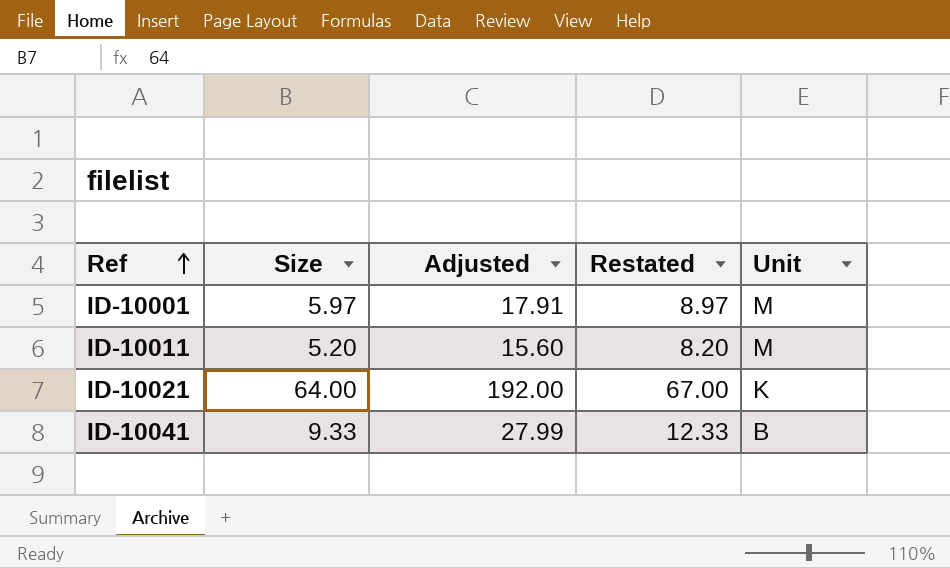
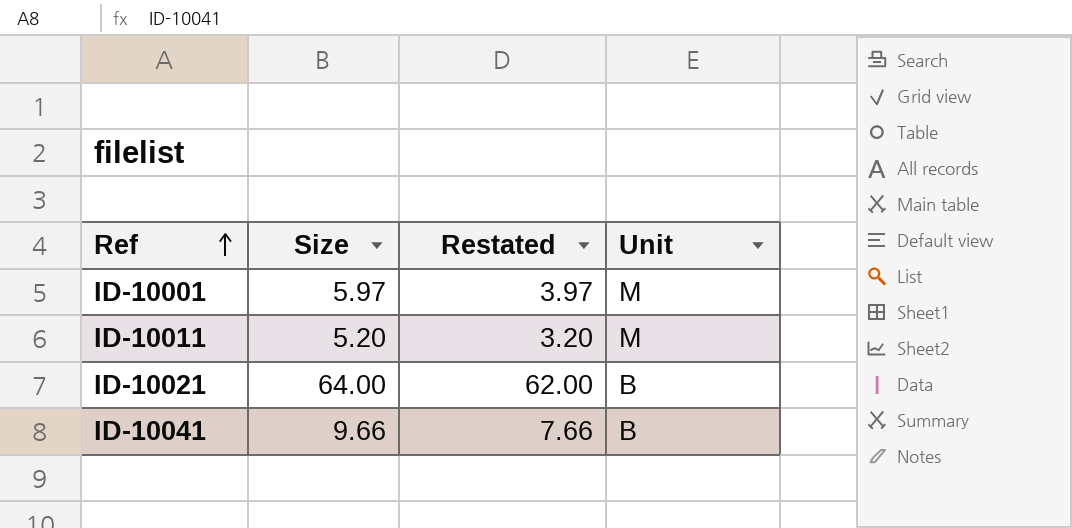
column Adjusted | formula: [Size] * 3 -> none
column Restated | formula: [Size] + 3 -> [Size] - 2
ID-10021 | Unit: K -> B
ID-10041 | Size: 9.33 -> 9.66

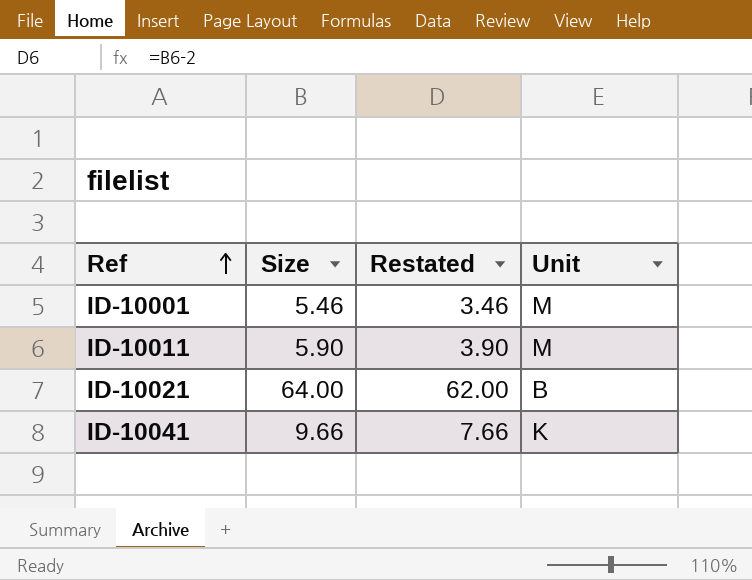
ID-10001 | Size: 5.97 -> 5.46
ID-10001 | Restated: 3.97 -> 3.46
ID-10011 | Size: 5.20 -> 5.90
ID-10011 | Restated: 3.20 -> 3.90
ID-10041 | Unit: B -> K

